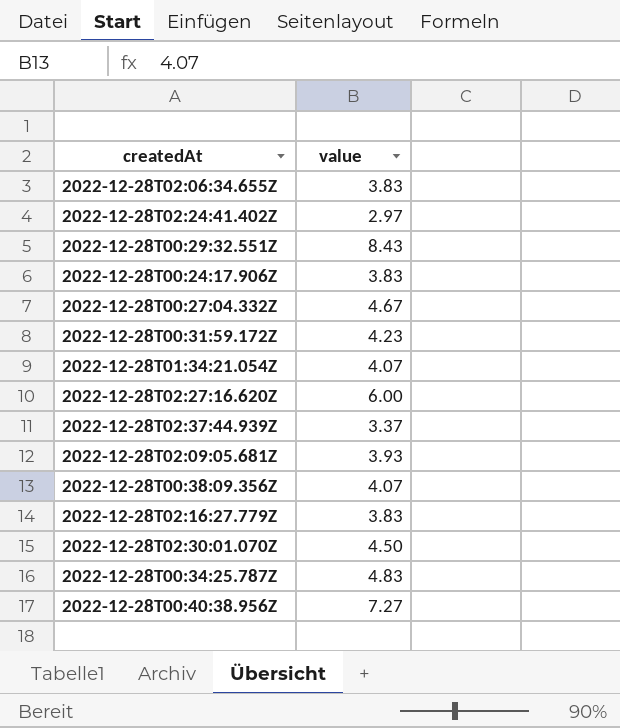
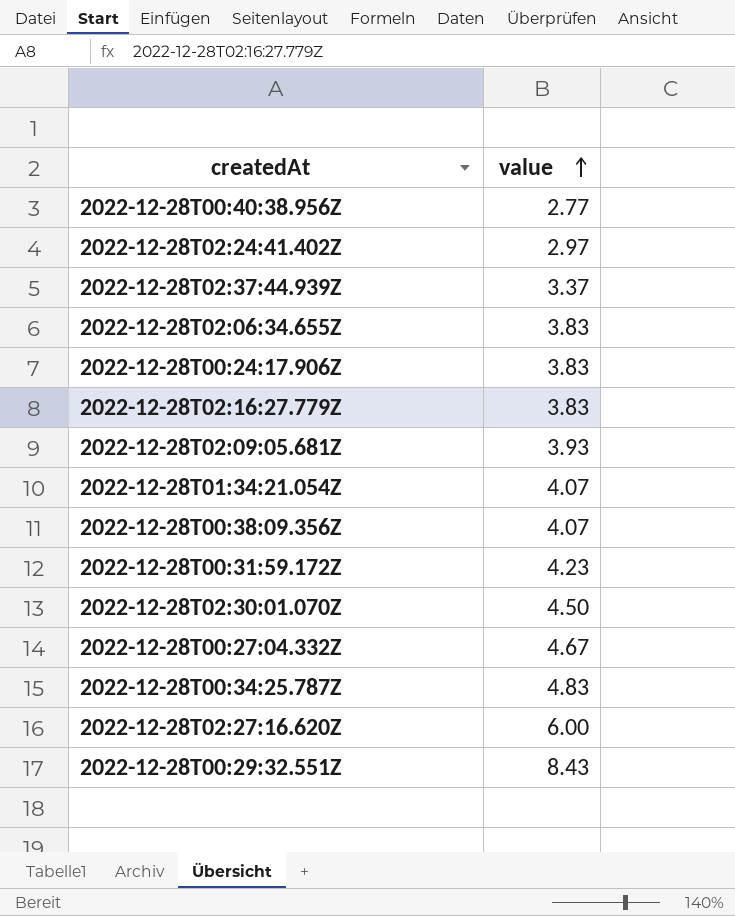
row order: none -> value ascending
2022-12-28T00:40:38.956Z | value: 7.27 -> 2.77

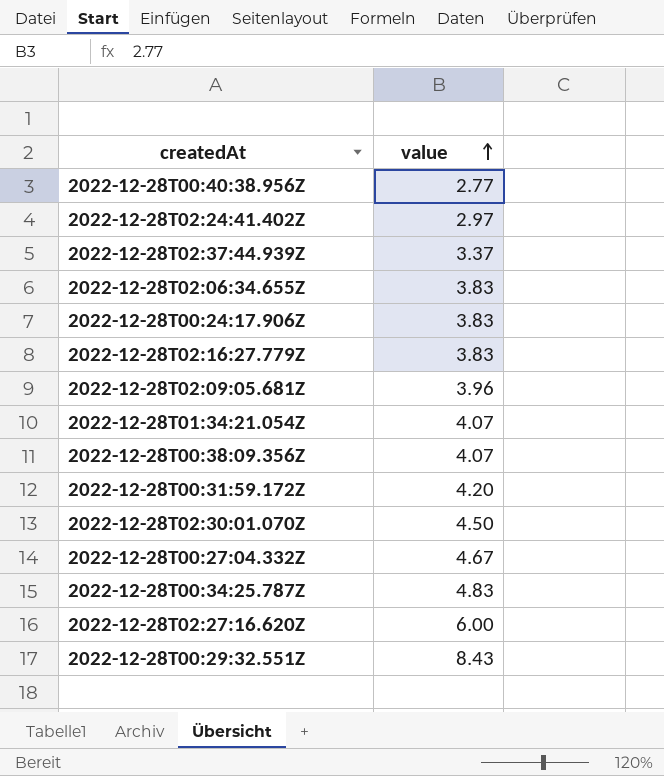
2022-12-28T02:09:05.681Z | value: 3.93 -> 3.96
2022-12-28T00:31:59.172Z | value: 4.23 -> 4.20

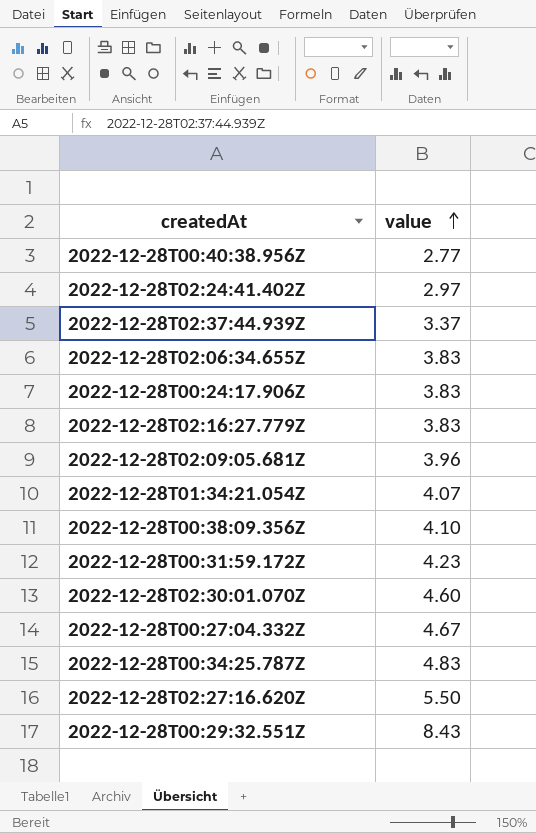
2022-12-28T00:38:09.356Z | value: 4.07 -> 4.10
2022-12-28T00:31:59.172Z | value: 4.20 -> 4.23
2022-12-28T02:30:01.070Z | value: 4.50 -> 4.60
2022-12-28T02:27:16.620Z | value: 6.00 -> 5.50

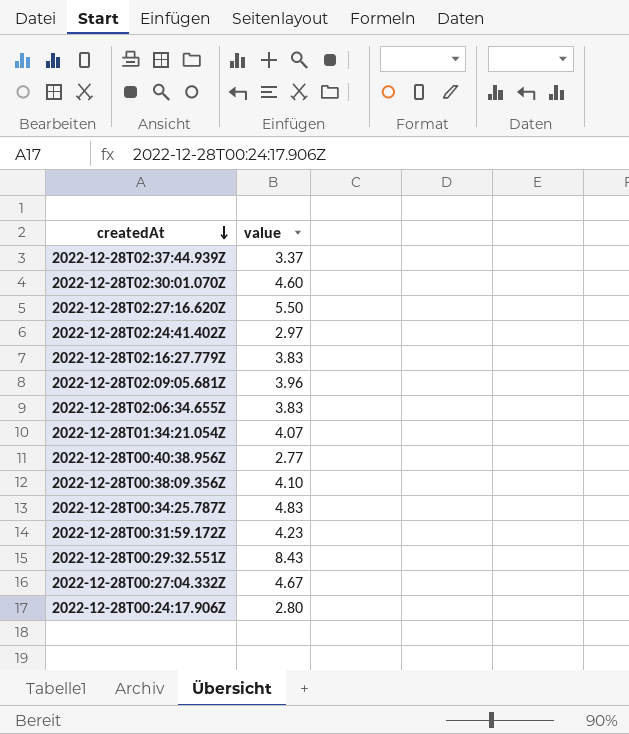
row order: value ascending -> createdAt descending
2022-12-28T00:24:17.906Z | value: 3.83 -> 2.80

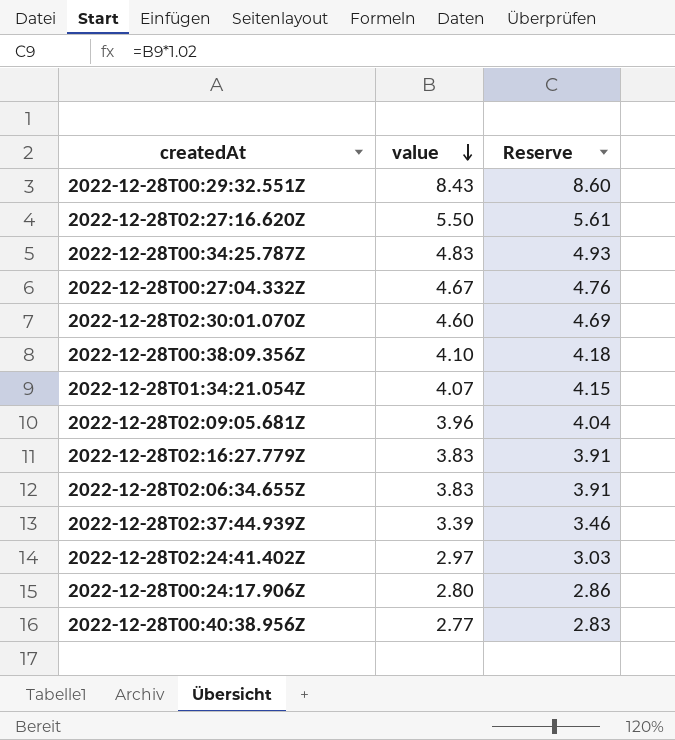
row order: createdAt descending -> value descending
column Reserve | formula: none -> [value] * 1.02
row 2022-12-28T00:31:59.172Z: 4.23 -> none
2022-12-28T02:37:44.939Z | value: 3.37 -> 3.39

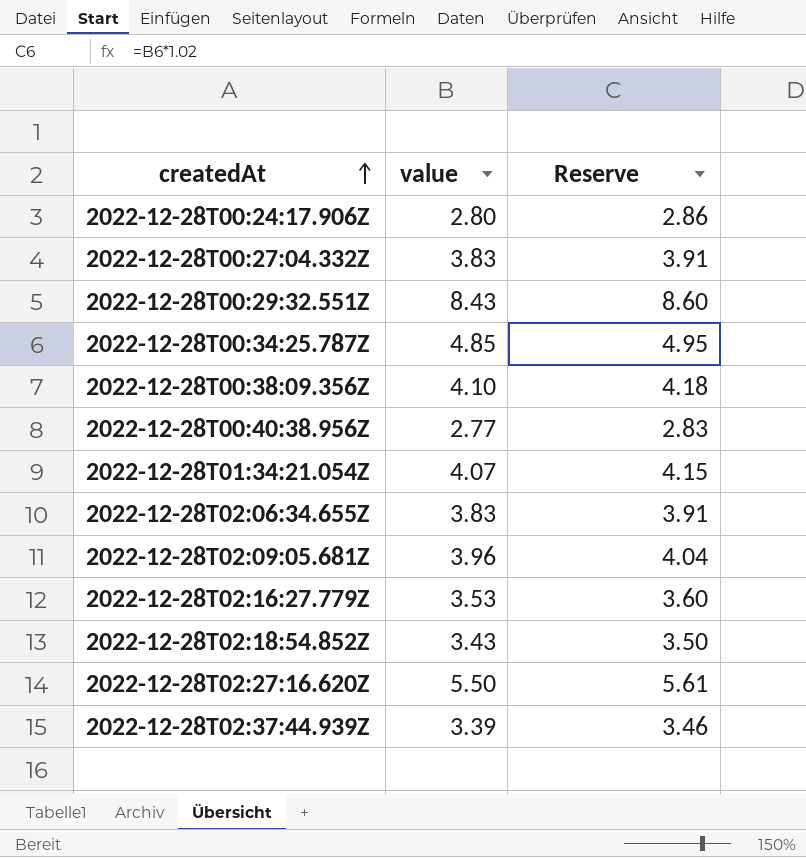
row order: value descending -> createdAt ascending
row 2022-12-28T02:30:01.070Z: 4.60 | 4.69 -> none
row 2022-12-28T02:24:41.402Z: 2.97 | 3.03 -> none
2022-12-28T00:27:04.332Z | value: 4.67 -> 3.83
2022-12-28T00:27:04.332Z | Reserve: 4.76 -> 3.91
2022-12-28T00:34:25.787Z | value: 4.83 -> 4.85
2022-12-28T00:34:25.787Z | Reserve: 4.93 -> 4.95
2022-12-28T02:16:27.779Z | value: 3.83 -> 3.53
2022-12-28T02:16:27.779Z | Reserve: 3.91 -> 3.60
row 2022-12-28T02:18:54.852Z: none -> 3.43 | 3.50

